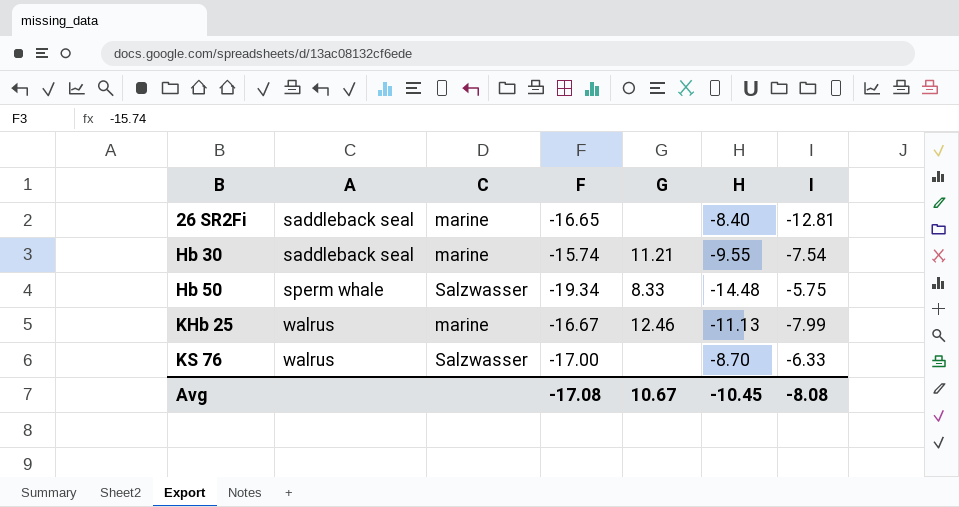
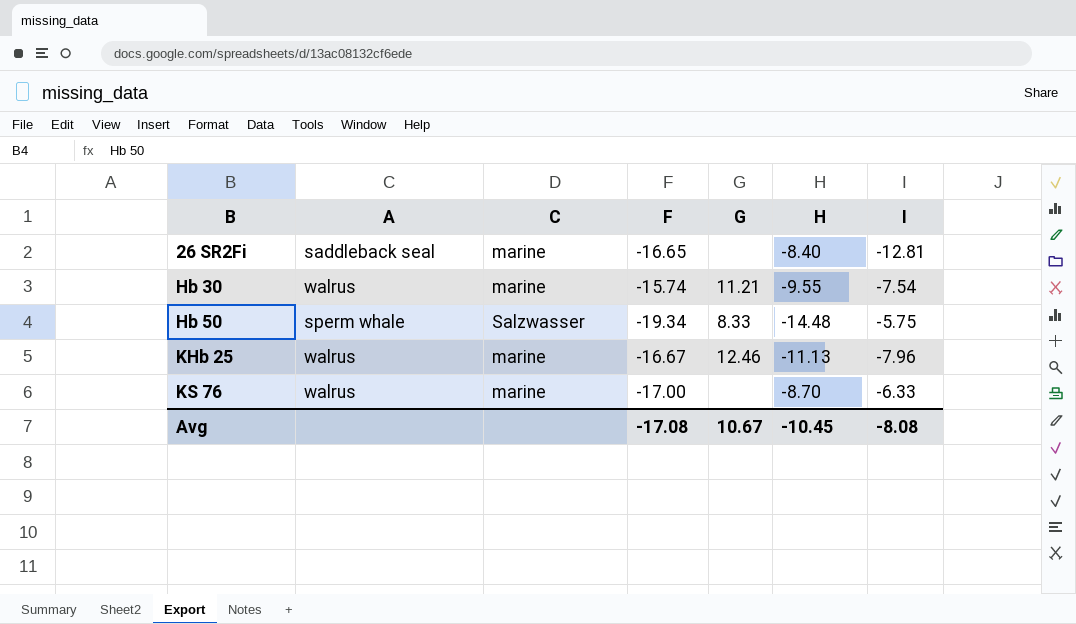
Hb 30 | A: saddleback seal -> walrus
KHb 25 | I: -7.99 -> -7.96
KS 76 | C: Salzwasser -> marine

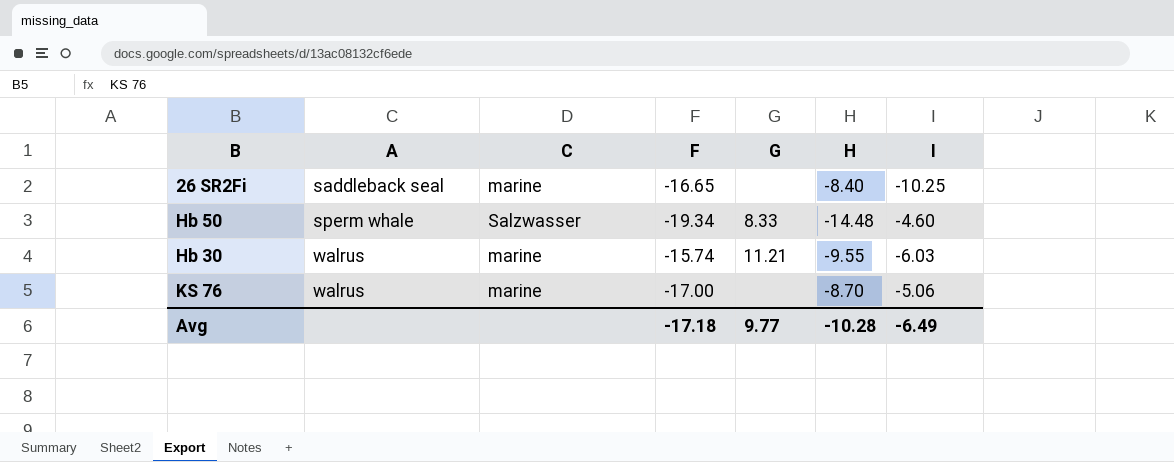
row order: B ascending -> A ascending
row KHb 25: walrus | marine | -16.67 | 12.46 | -11.13 | -7.96 -> none
26 SR2Fi | I: -12.81 -> -10.25
Hb 50 | I: -5.75 -> -4.60
Hb 30 | I: -7.54 -> -6.03
KS 76 | I: -6.33 -> -5.06
Avg | F: -17.08 -> -17.18
Avg | G: 10.67 -> 9.77
Avg | H: -10.45 -> -10.28
Avg | I: -8.08 -> -6.49

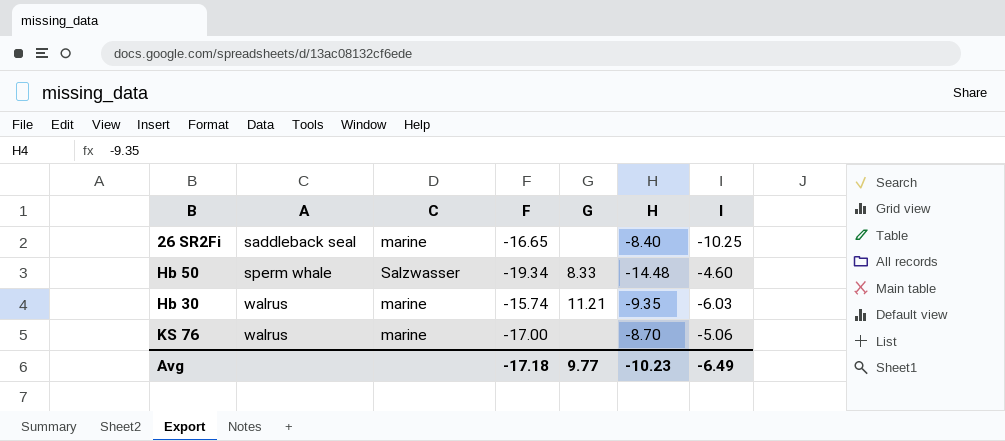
Hb 30 | H: -9.55 -> -9.35
Avg | H: -10.28 -> -10.23

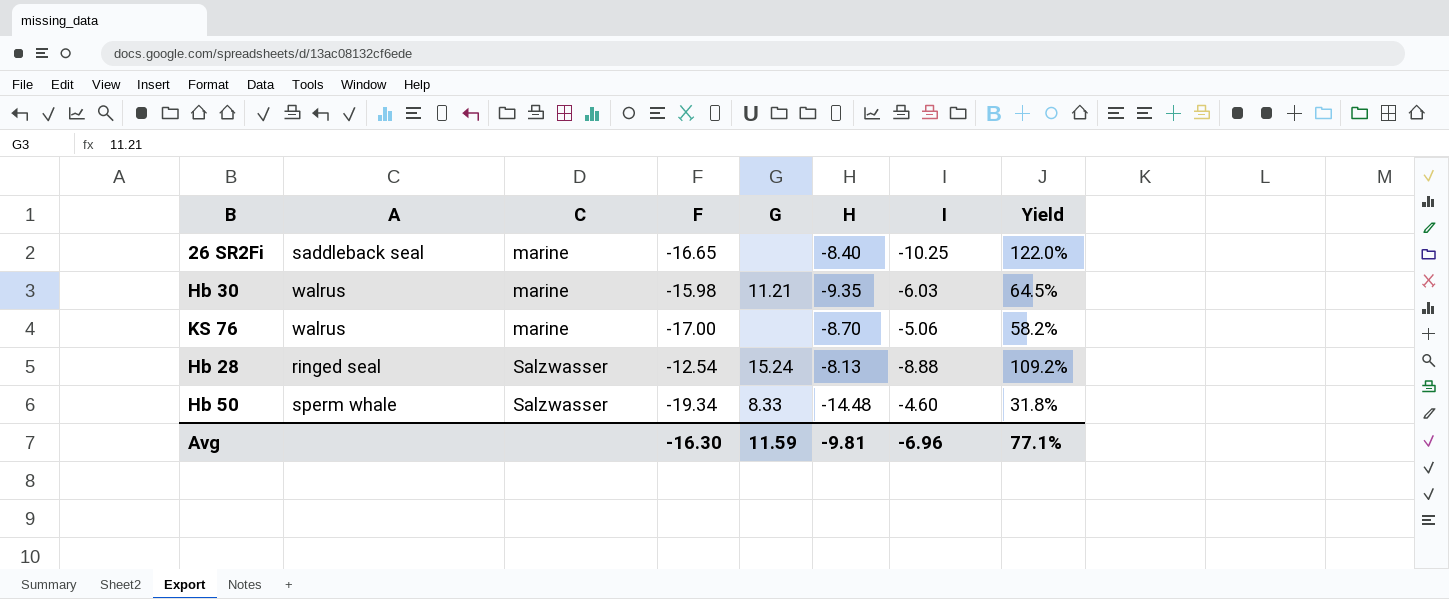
row order: A ascending -> C ascending
column Yield | formula: none -> [I] / [H]
Hb 30 | F: -15.74 -> -15.98
row Hb 28: none -> ringed seal | Salzwasser | -12.54 | 15.24 | -8.13 | -8.88 | 109.2%
Avg | F: -17.18 -> -16.30
Avg | G: 9.77 -> 11.59
Avg | H: -10.23 -> -9.81
Avg | I: -6.49 -> -6.96

